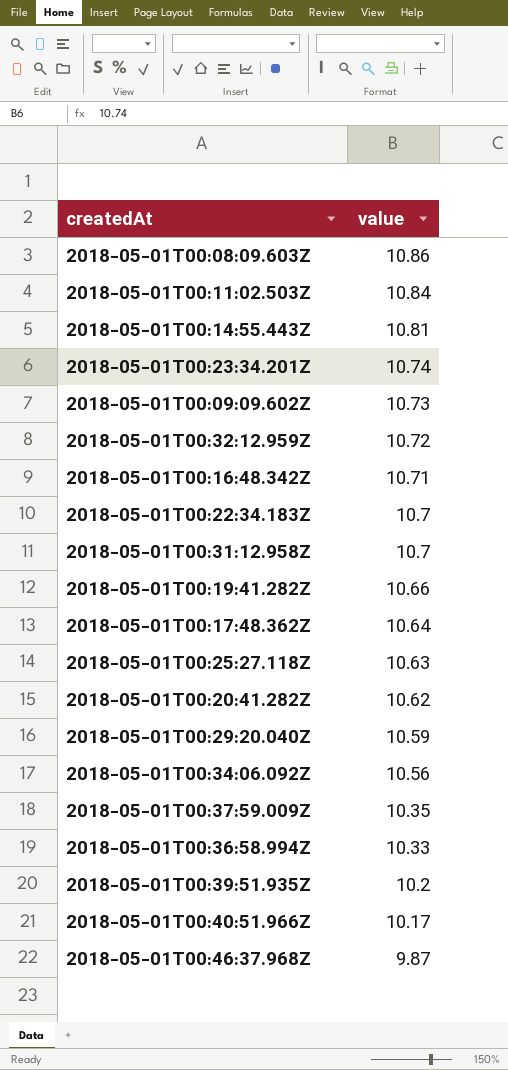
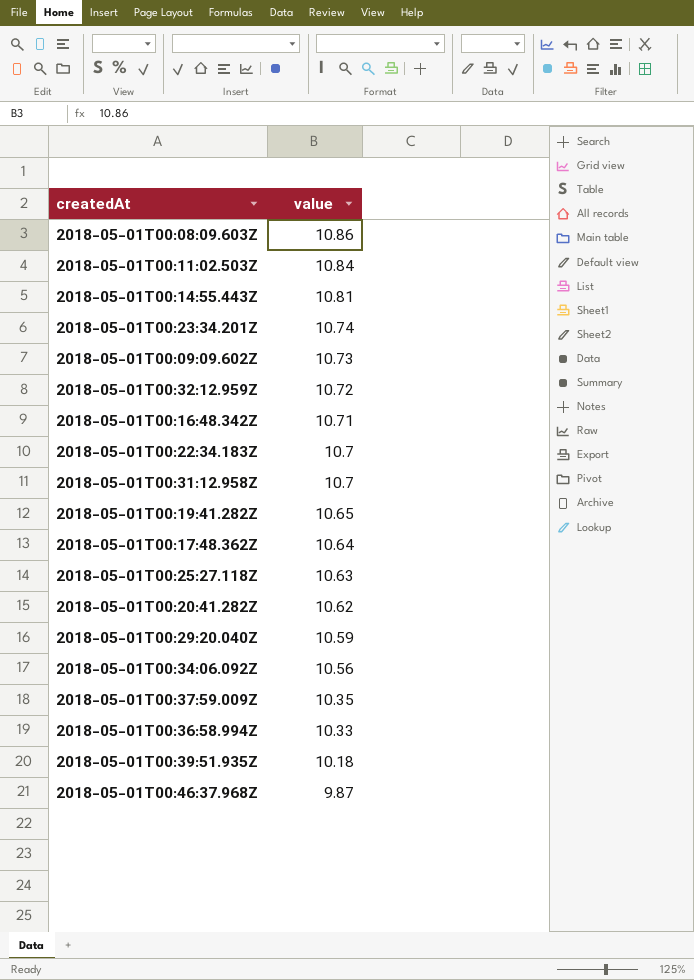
row 2018-05-01T00:40:51.966Z: 10.17 -> none
2018-05-01T00:19:41.282Z | value: 10.66 -> 10.65
2018-05-01T00:39:51.935Z | value: 10.2 -> 10.18

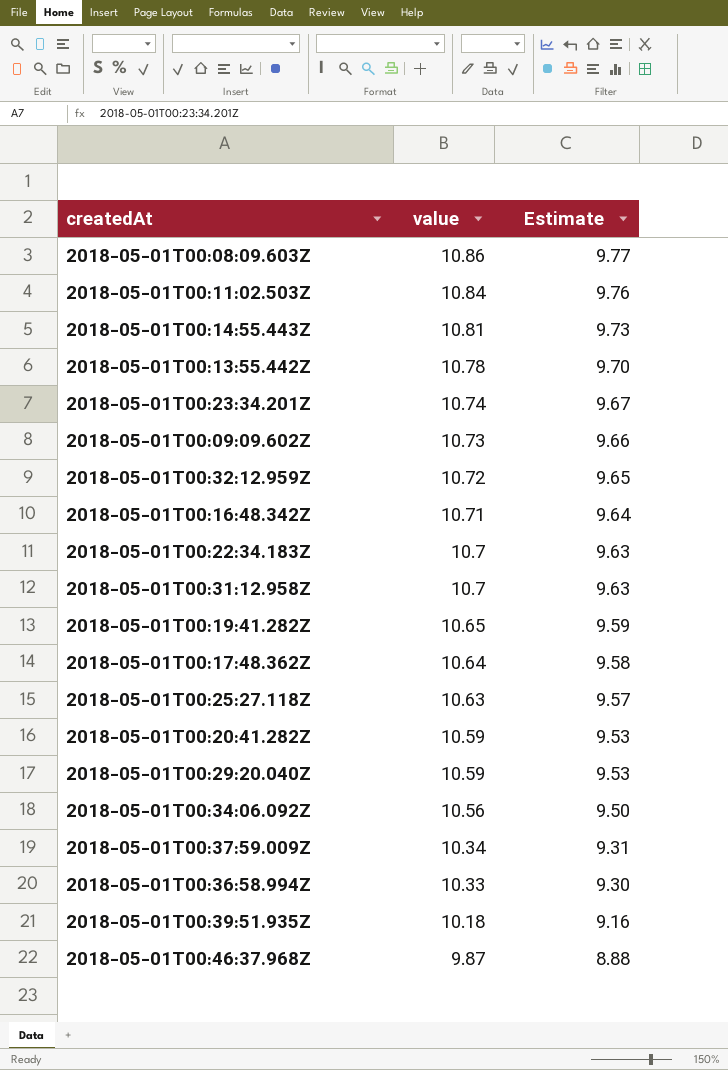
column Estimate | formula: none -> [value] * 0.9
row 2018-05-01T00:13:55.442Z: none -> 10.78 | 9.70
2018-05-01T00:20:41.282Z | value: 10.62 -> 10.59
2018-05-01T00:37:59.009Z | value: 10.35 -> 10.34

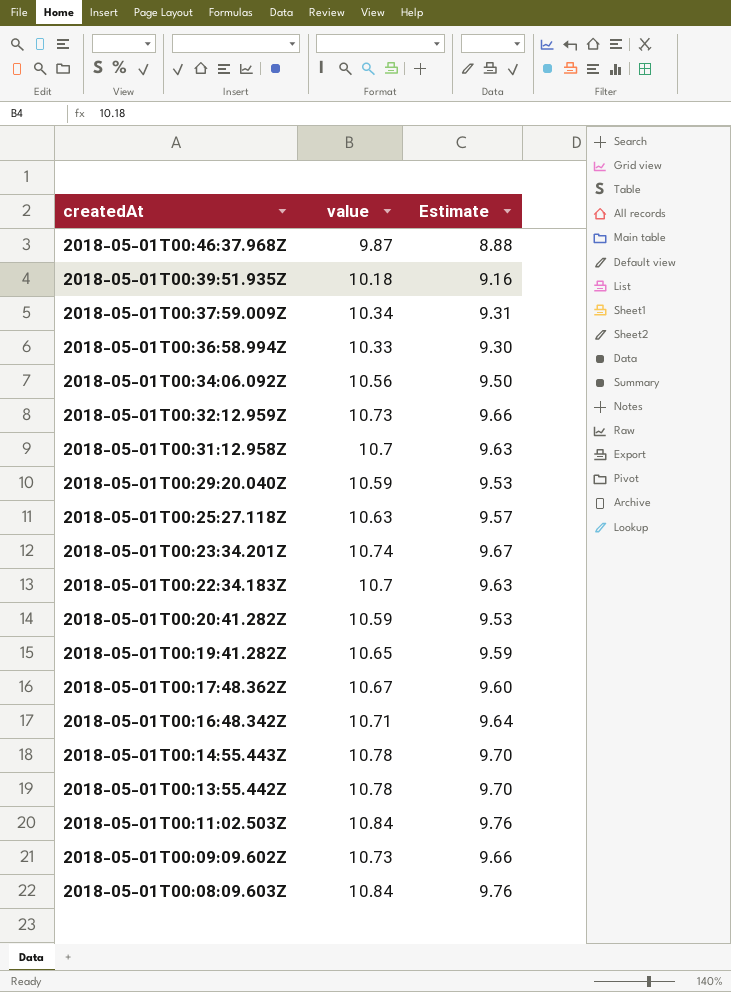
row order: value descending -> createdAt descending
2018-05-01T00:32:12.959Z | value: 10.72 -> 10.73
2018-05-01T00:32:12.959Z | Estimate: 9.65 -> 9.66
2018-05-01T00:17:48.362Z | value: 10.64 -> 10.67
2018-05-01T00:17:48.362Z | Estimate: 9.58 -> 9.60
2018-05-01T00:14:55.443Z | value: 10.81 -> 10.78
2018-05-01T00:14:55.443Z | Estimate: 9.73 -> 9.70
2018-05-01T00:08:09.603Z | value: 10.86 -> 10.84
2018-05-01T00:08:09.603Z | Estimate: 9.77 -> 9.76

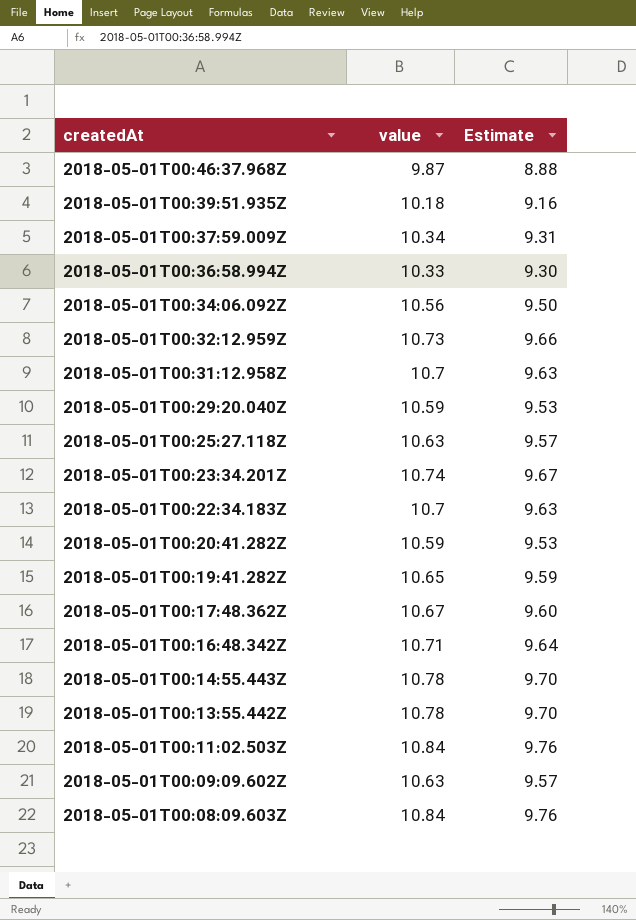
2018-05-01T00:09:09.602Z | value: 10.73 -> 10.63
2018-05-01T00:09:09.602Z | Estimate: 9.66 -> 9.57

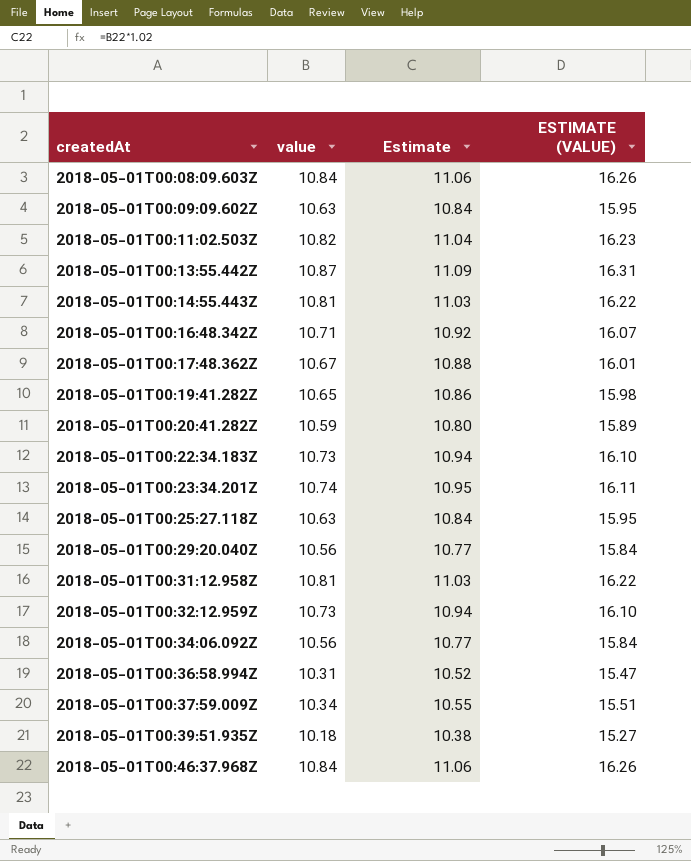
row order: createdAt descending -> createdAt ascending
column Estimate | formula: [value] * 0.9 -> [value] * 1.02
column ESTIMATE (VALUE) | formula: none -> [value] * 1.5
2018-05-01T00:11:02.503Z | value: 10.84 -> 10.82
2018-05-01T00:13:55.442Z | value: 10.78 -> 10.87
2018-05-01T00:14:55.443Z | value: 10.78 -> 10.81
2018-05-01T00:22:34.183Z | value: 10.7 -> 10.73
2018-05-01T00:29:20.040Z | value: 10.59 -> 10.56
2018-05-01T00:31:12.958Z | value: 10.7 -> 10.81
2018-05-01T00:36:58.994Z | value: 10.33 -> 10.31
2018-05-01T00:46:37.968Z | value: 9.87 -> 10.84

